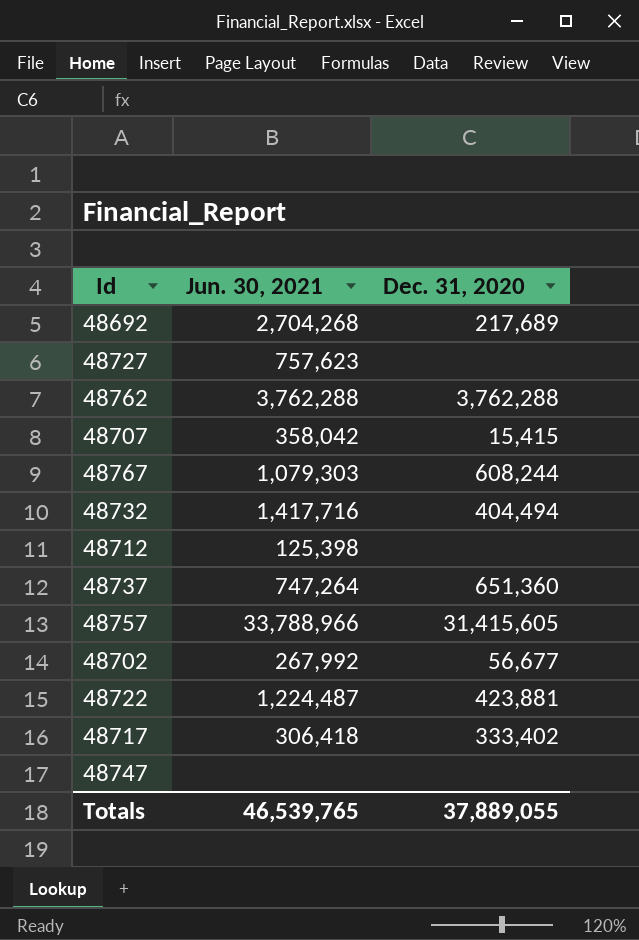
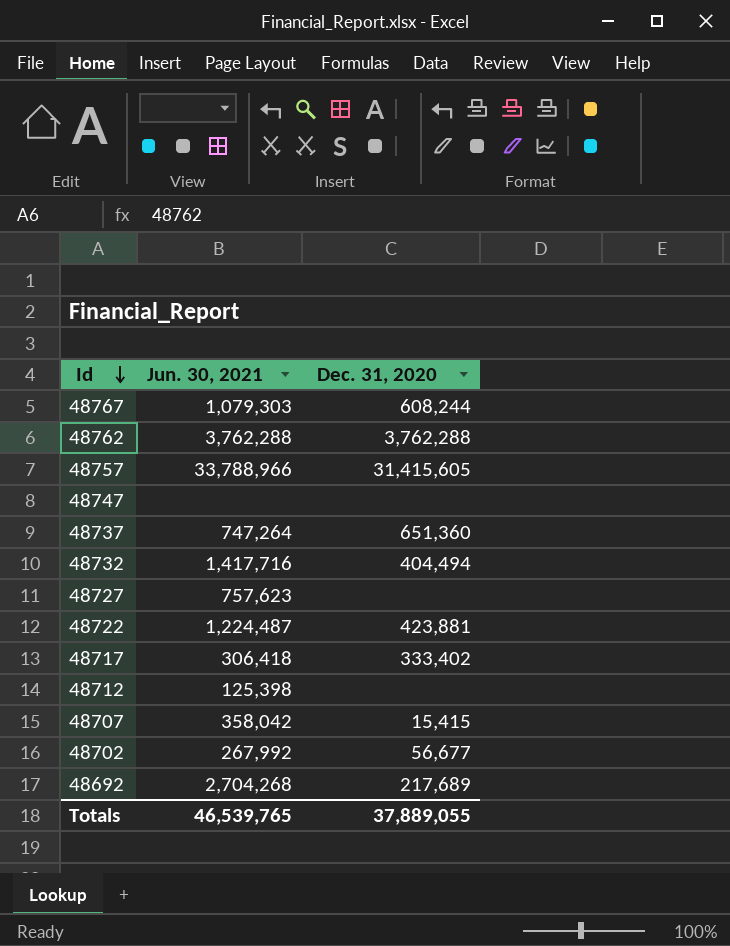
row order: none -> Id descending

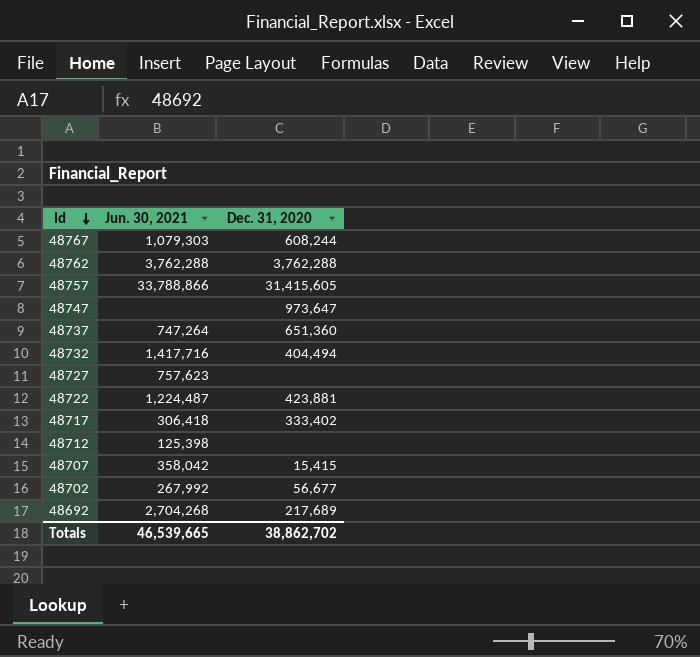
48757 | Jun. 30, 2021: 33,788,966 -> 33,788,866
48747 | Dec. 31, 2020: none -> 973,647
Totals | Jun. 30, 2021: 46,539,765 -> 46,539,665
Totals | Dec. 31, 2020: 37,889,055 -> 38,862,702

